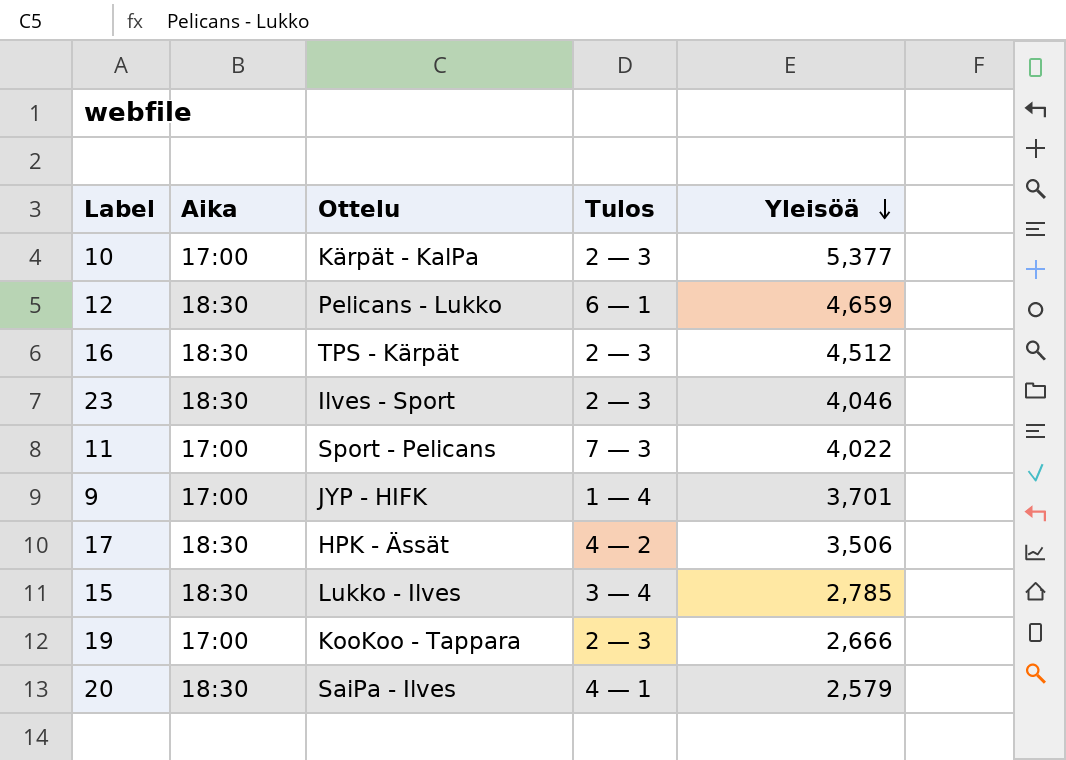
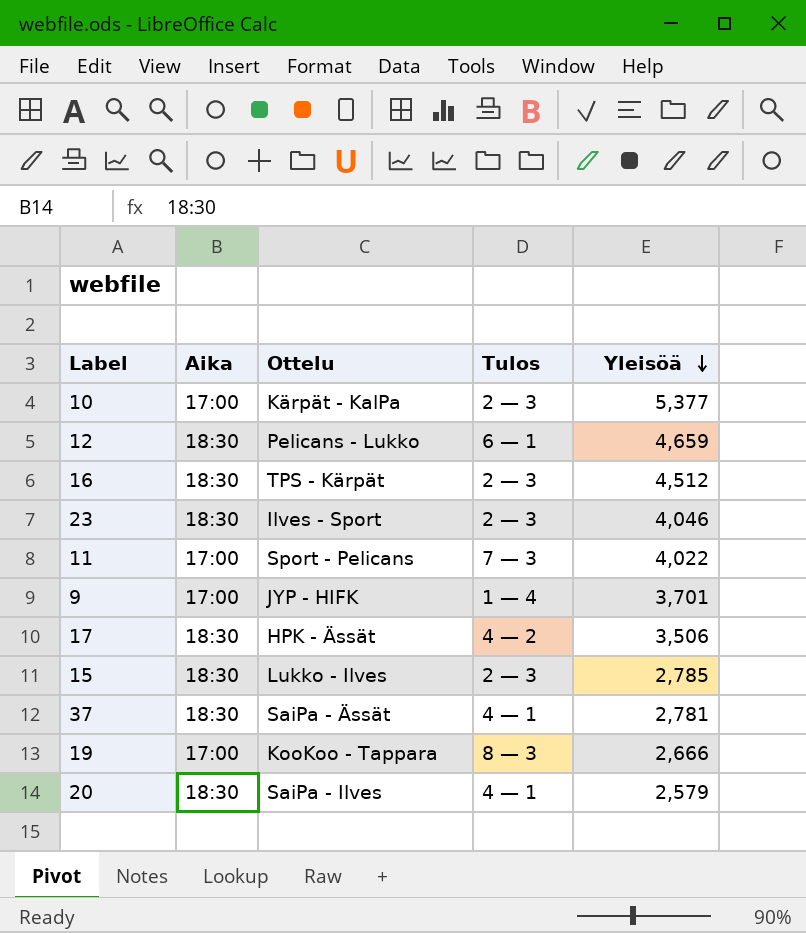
15 | Tulos: 3 — 4 -> 2 — 3
row 37: none -> 18:30 | SaiPa - Ässät | 4 — 1 | 2,781
19 | Tulos: 2 — 3 -> 8 — 3

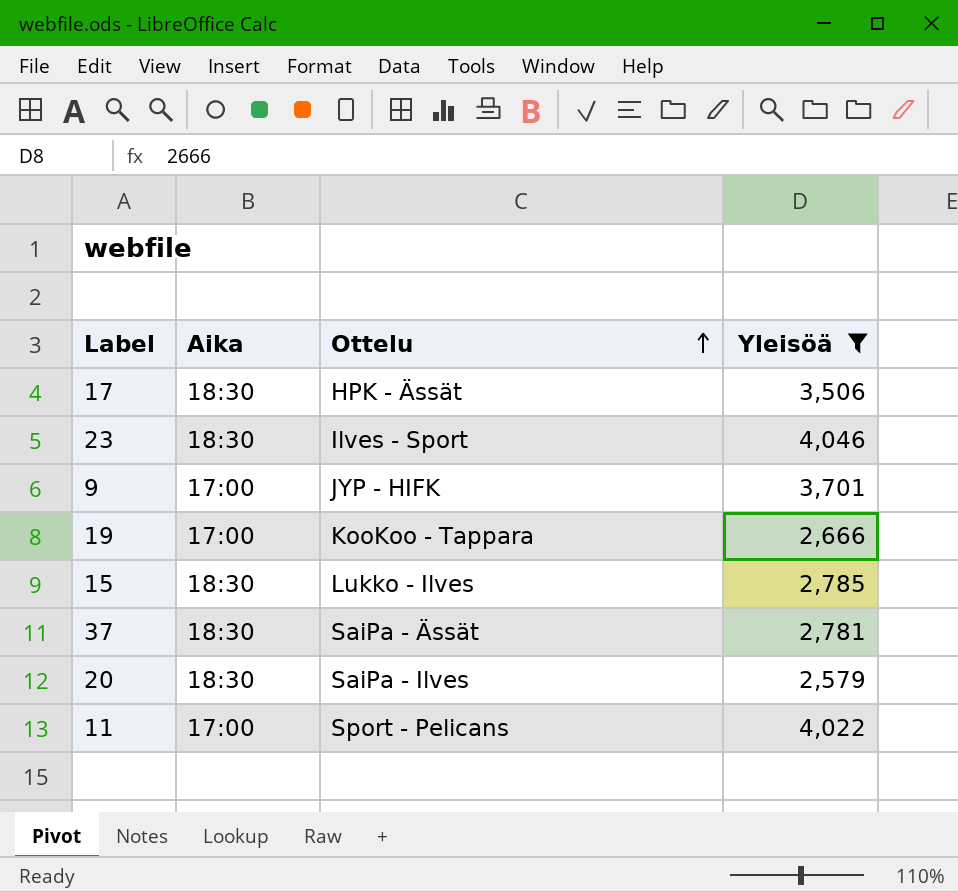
filter: none -> Yleisöä <= 4,046
row order: Yleisöä descending -> Ottelu ascending
column Tulos | position: 4 -> none

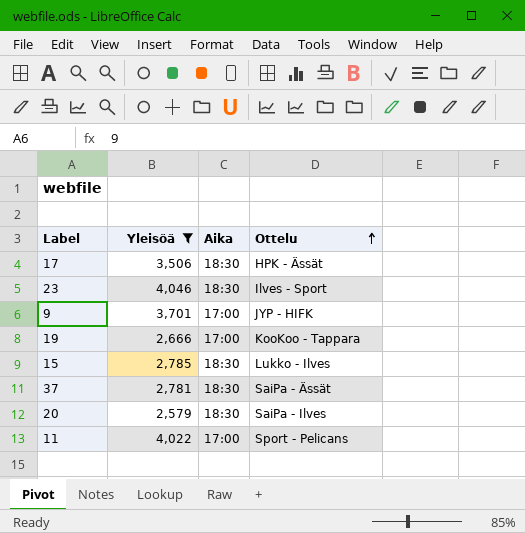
column Yleisöä | position: 4 -> 2

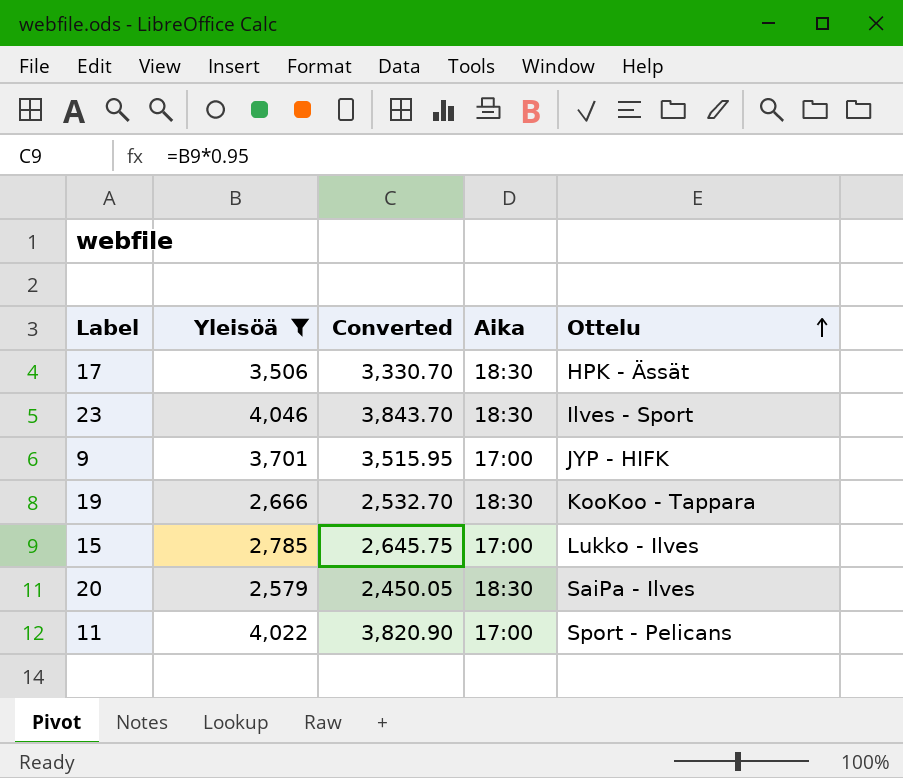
column Converted | formula: none -> [Yleisöä] * 0.95
row 37: 2,781 | 18:30 | SaiPa - Ässät -> none
19 | Aika: 17:00 -> 18:30
15 | Aika: 18:30 -> 17:00

